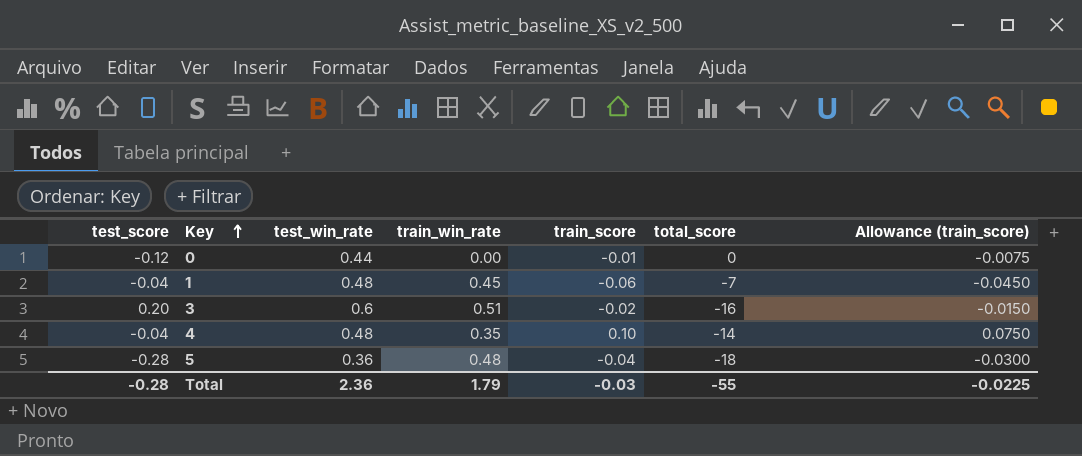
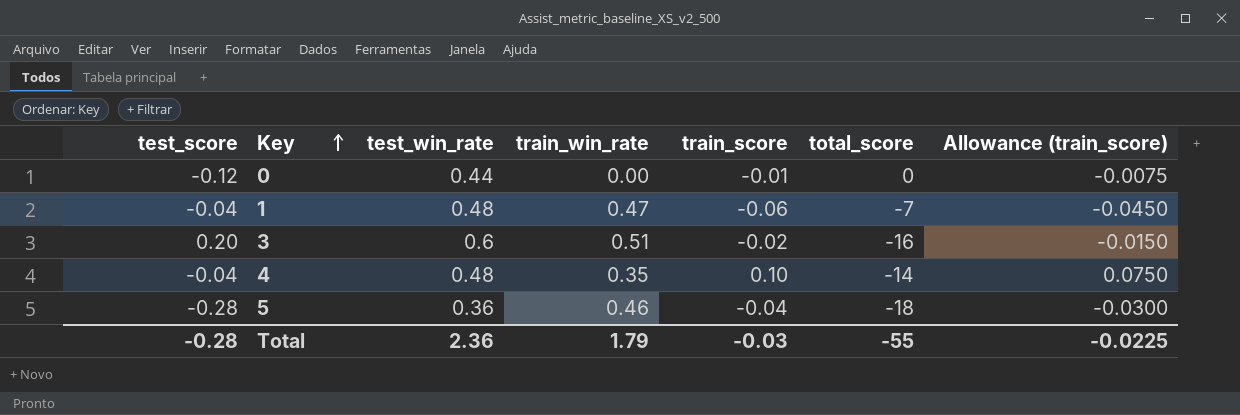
1 | train_win_rate: 0.45 -> 0.47
5 | train_win_rate: 0.48 -> 0.46

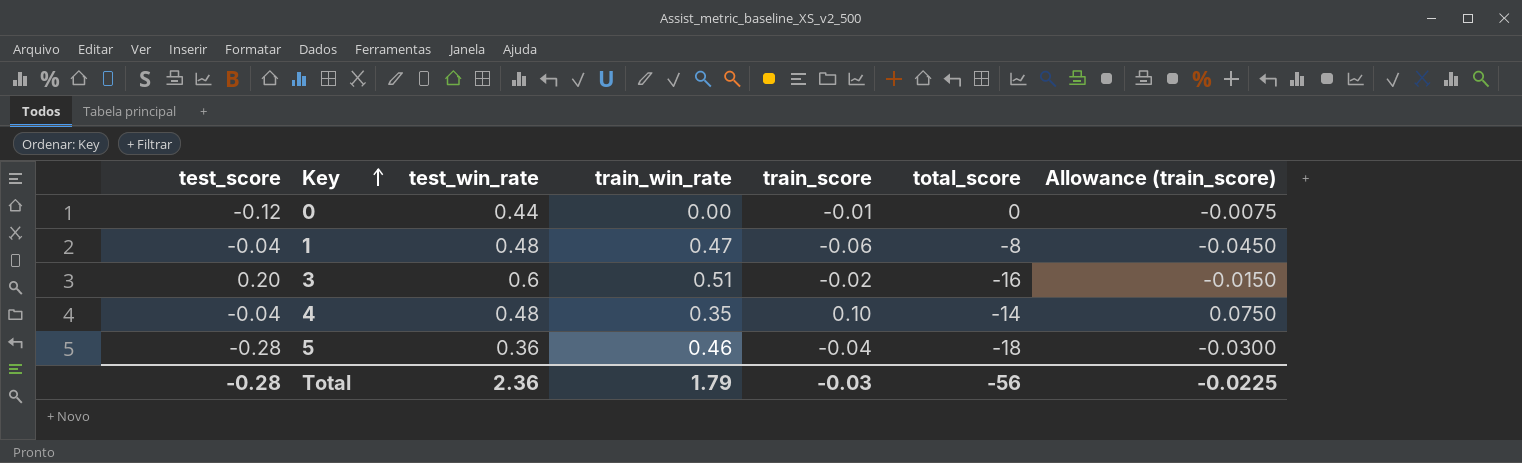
1 | total_score: -7 -> -8
Total | total_score: -55 -> -56

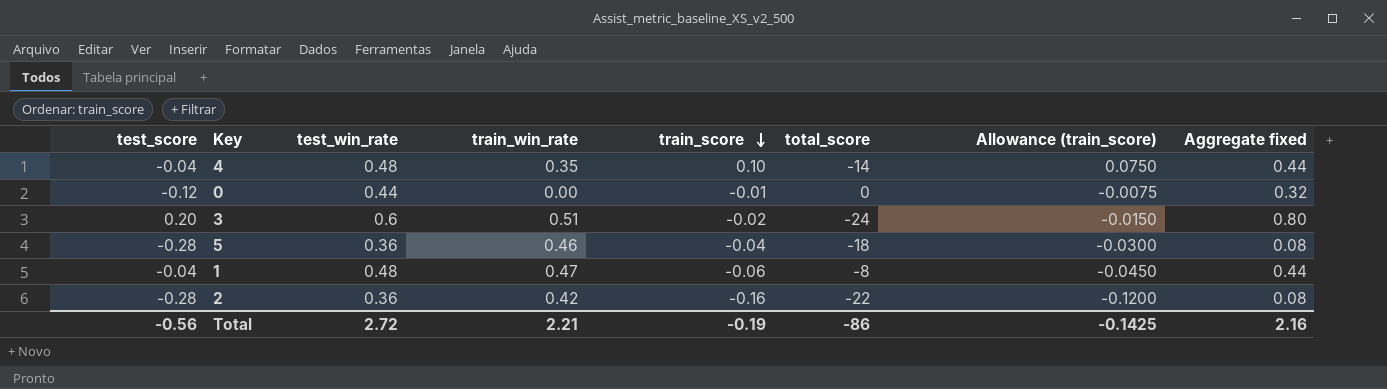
row order: Key ascending -> train_score descending
column Aggregate fixed | formula: none -> [test_score] + [test_win_rate]
3 | total_score: -16 -> -24
row 2: none -> -0.28 | 0.36 | 0.42 | -0.16 | -22 | -0.1200 | 0.08
Total | test_score: -0.28 -> -0.56
Total | test_win_rate: 2.36 -> 2.72
Total | train_win_rate: 1.79 -> 2.21
Total | train_score: -0.03 -> -0.19
Total | total_score: -56 -> -86
Total | Allowance (train_score): -0.0225 -> -0.1425

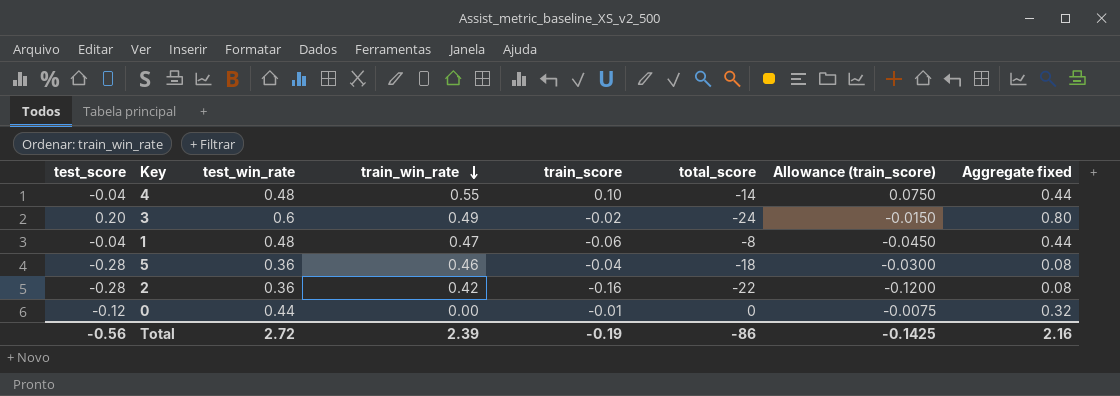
row order: train_score descending -> train_win_rate descending
4 | train_win_rate: 0.35 -> 0.55
3 | train_win_rate: 0.51 -> 0.49
Total | train_win_rate: 2.21 -> 2.39

